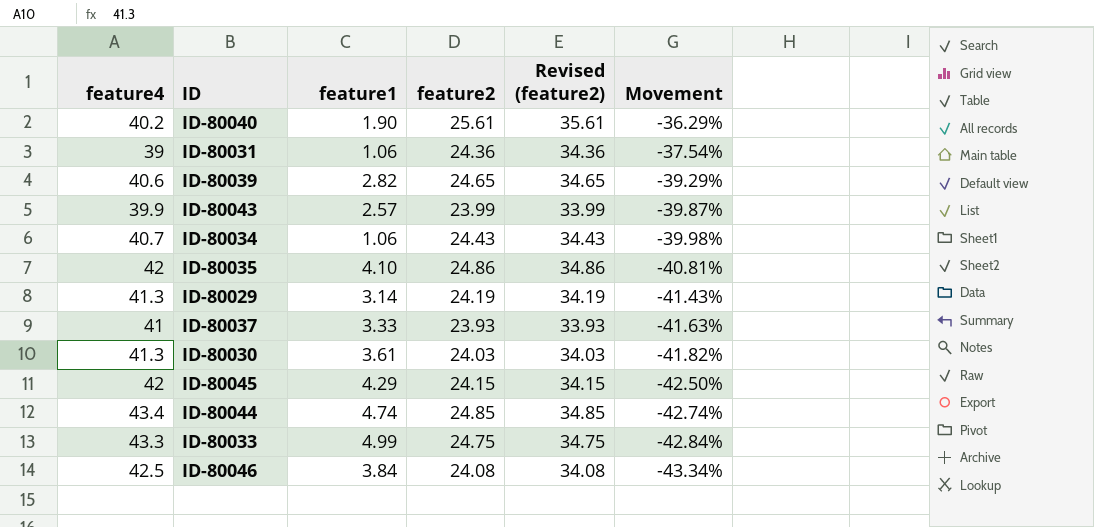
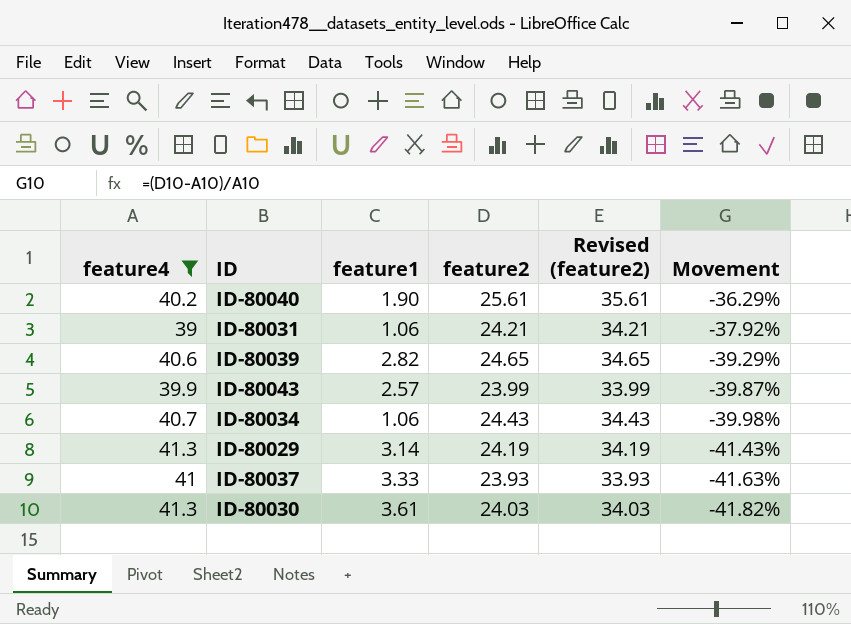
filter: none -> feature4 <= 41.3
ID-80031 | feature2: 24.36 -> 24.21
ID-80031 | Revised (feature2): 34.36 -> 34.21
ID-80031 | Movement: -37.54% -> -37.92%

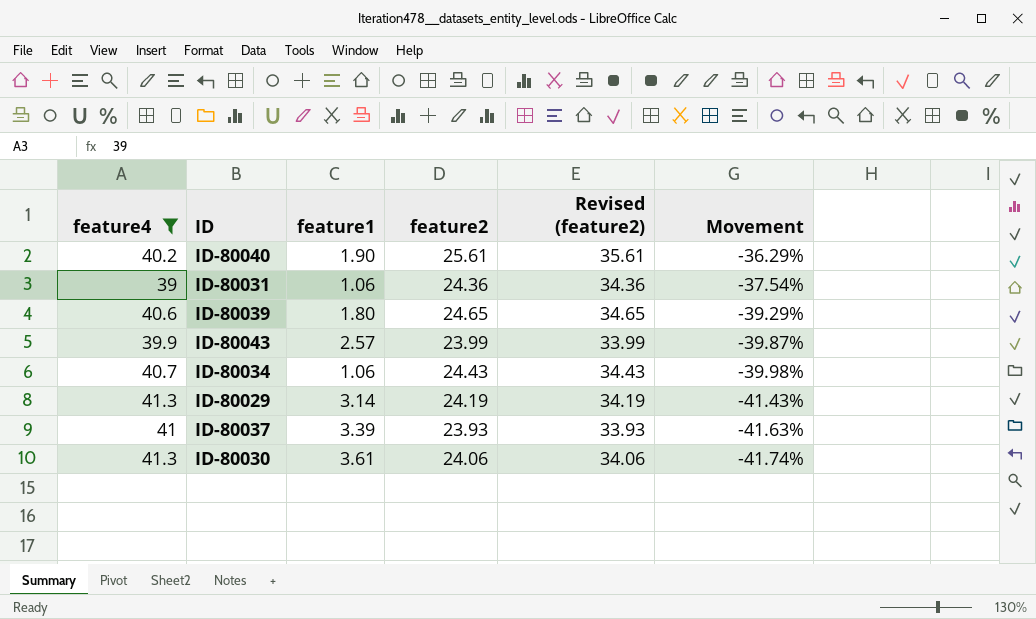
ID-80031 | feature2: 24.21 -> 24.36
ID-80031 | Revised (feature2): 34.21 -> 34.36
ID-80031 | Movement: -37.92% -> -37.54%
ID-80039 | feature1: 2.82 -> 1.80
ID-80037 | feature1: 3.33 -> 3.39
ID-80030 | feature2: 24.03 -> 24.06
ID-80030 | Revised (feature2): 34.03 -> 34.06
ID-80030 | Movement: -41.82% -> -41.74%

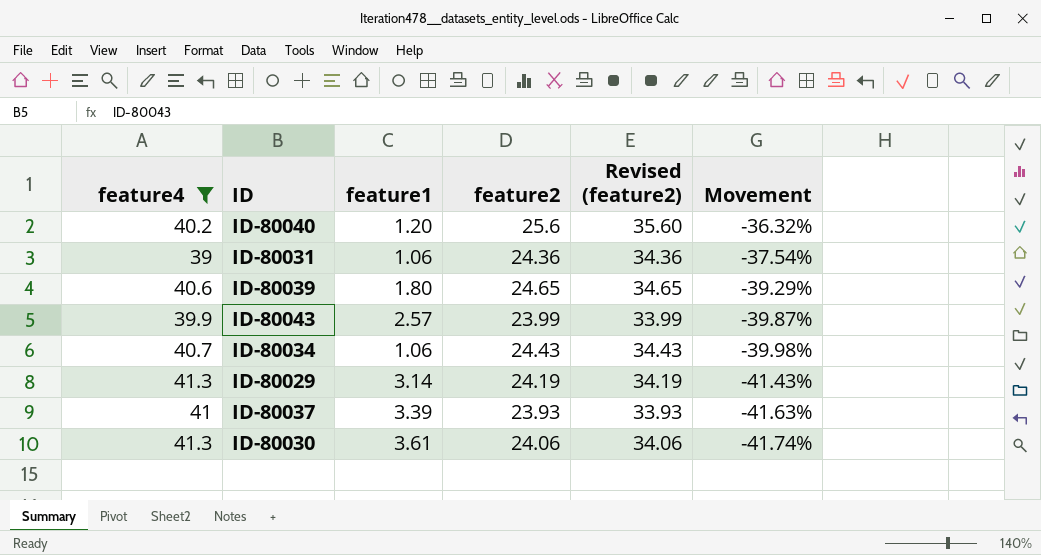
ID-80040 | feature1: 1.90 -> 1.20
ID-80040 | feature2: 25.61 -> 25.6
ID-80040 | Revised (feature2): 35.61 -> 35.60
ID-80040 | Movement: -36.29% -> -36.32%

